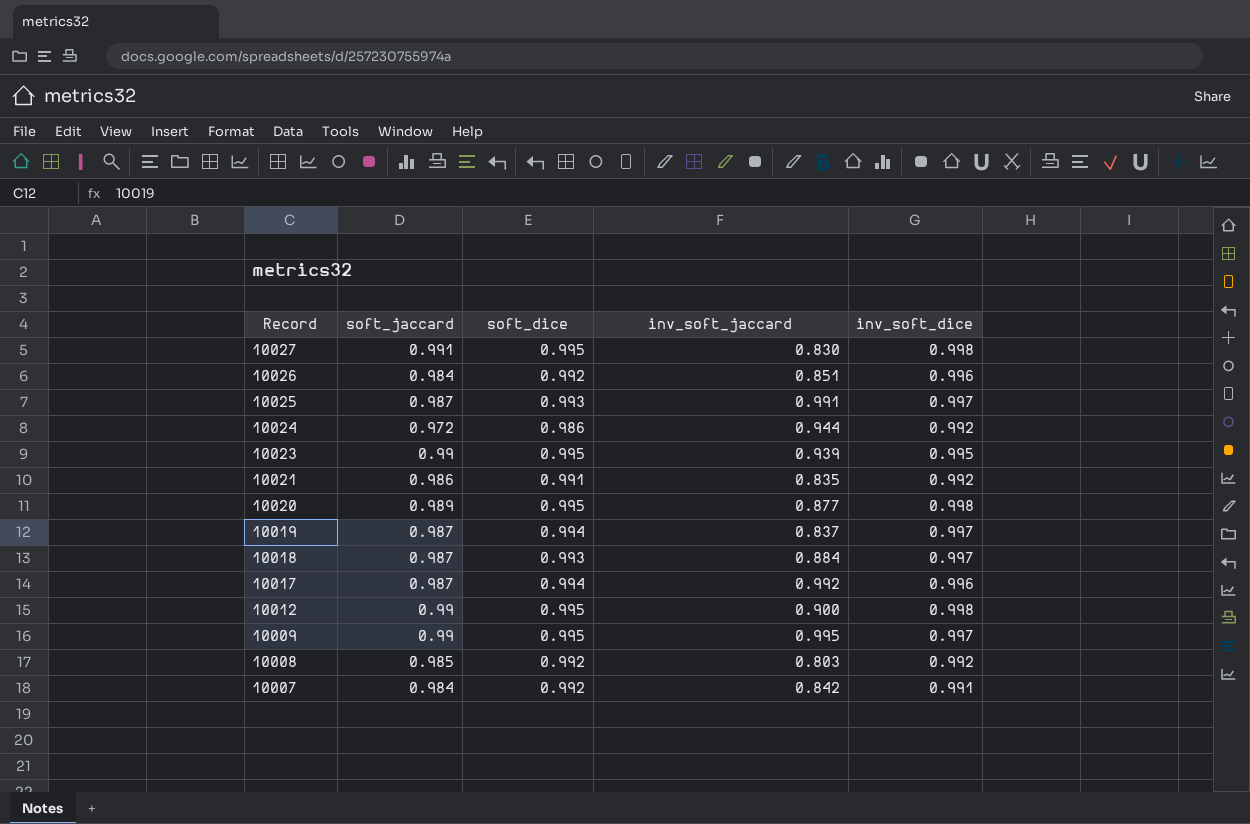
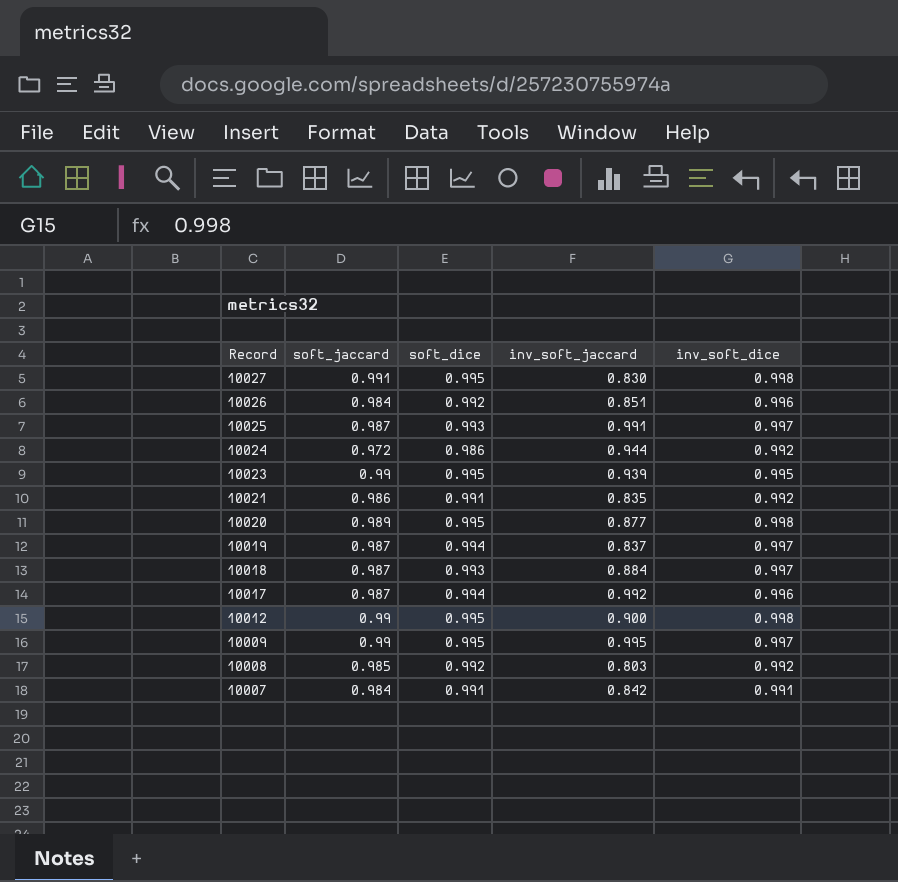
10007 | soft_dice: 0.992 -> 0.991

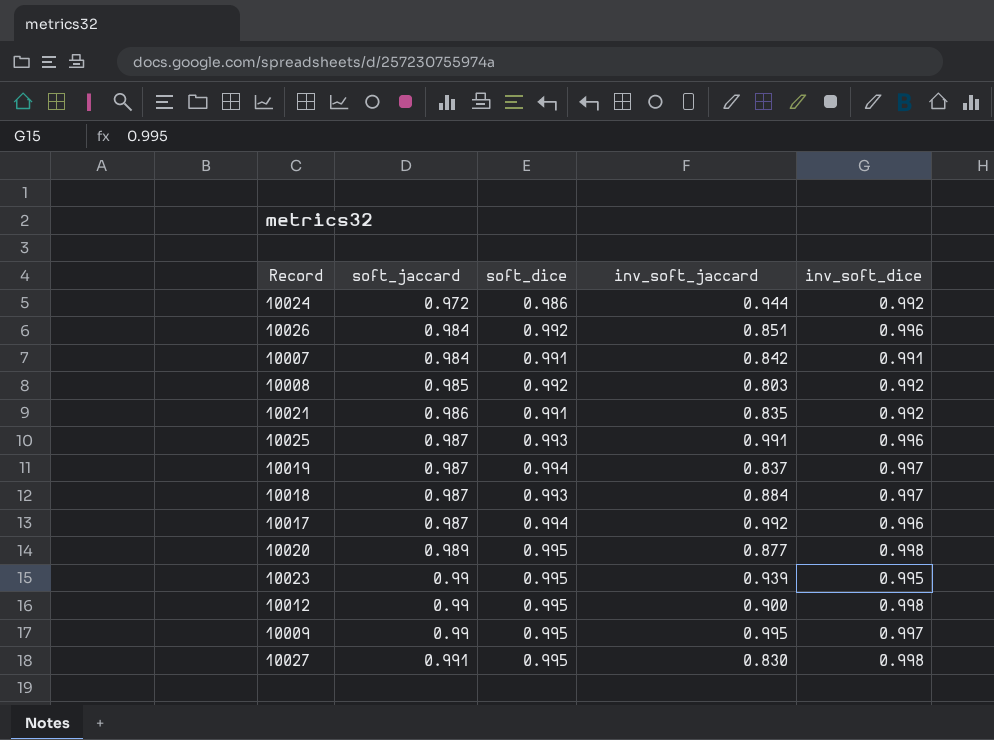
row order: Record descending -> soft_jaccard ascending
10025 | inv_soft_dice: 0.997 -> 0.996

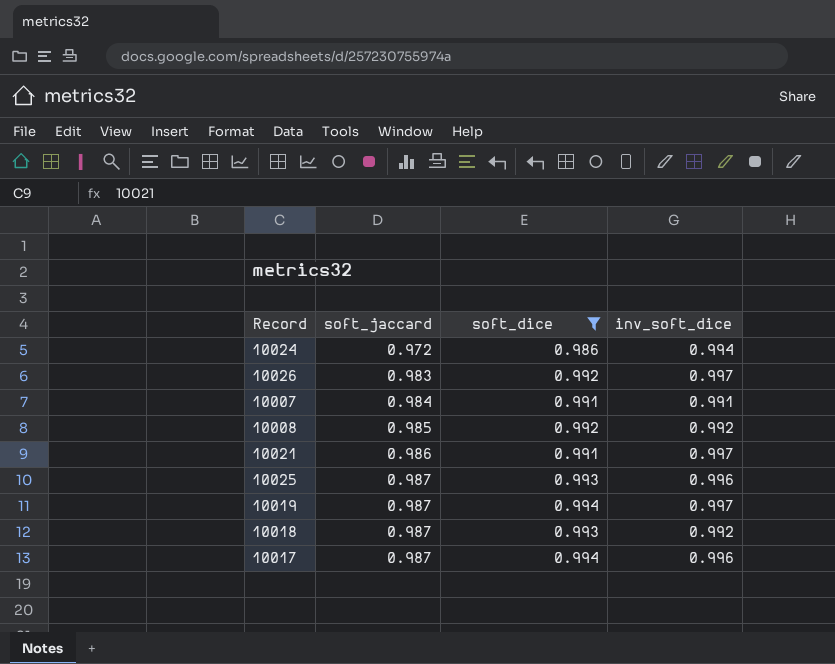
filter: none -> soft_dice != 0.995
column inv_soft_jaccard | position: 4 -> none
10024 | inv_soft_dice: 0.992 -> 0.994
10026 | soft_jaccard: 0.984 -> 0.983
10026 | inv_soft_dice: 0.996 -> 0.997
10021 | inv_soft_dice: 0.992 -> 0.997
10018 | inv_soft_dice: 0.997 -> 0.992

